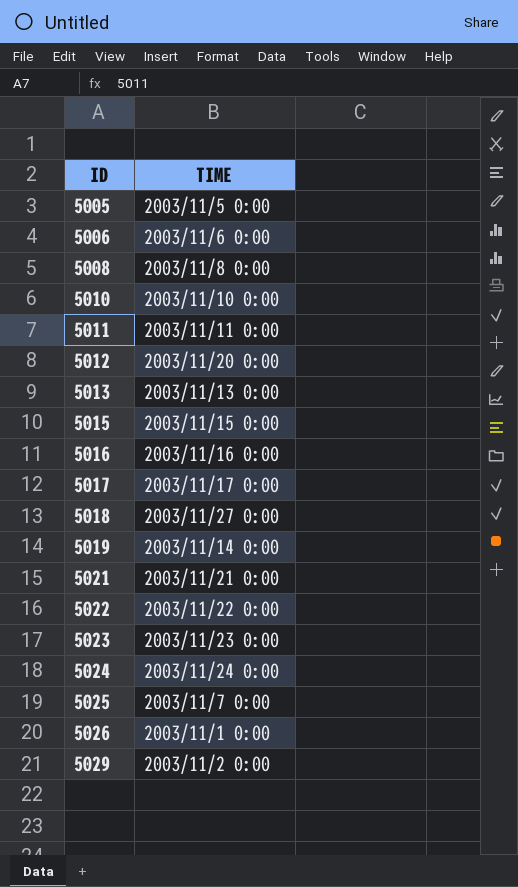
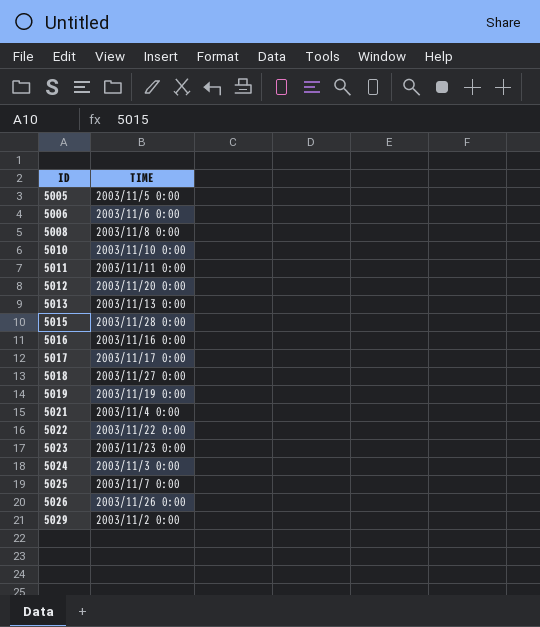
5015 | TIME: 2003/11/15 0:00 -> 2003/11/28 0:00
5019 | TIME: 2003/11/14 0:00 -> 2003/11/19 0:00
5021 | TIME: 2003/11/21 0:00 -> 2003/11/4 0:00
5024 | TIME: 2003/11/24 0:00 -> 2003/11/3 0:00
5026 | TIME: 2003/11/1 0:00 -> 2003/11/26 0:00

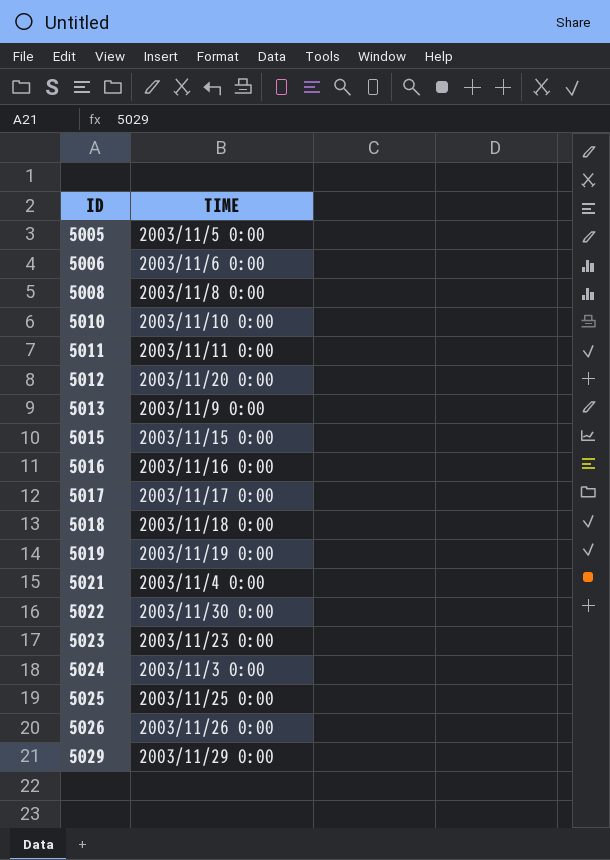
5013 | TIME: 2003/11/13 0:00 -> 2003/11/9 0:00
5015 | TIME: 2003/11/28 0:00 -> 2003/11/15 0:00
5018 | TIME: 2003/11/27 0:00 -> 2003/11/18 0:00
5022 | TIME: 2003/11/22 0:00 -> 2003/11/30 0:00
5025 | TIME: 2003/11/7 0:00 -> 2003/11/25 0:00
5029 | TIME: 2003/11/2 0:00 -> 2003/11/29 0:00

